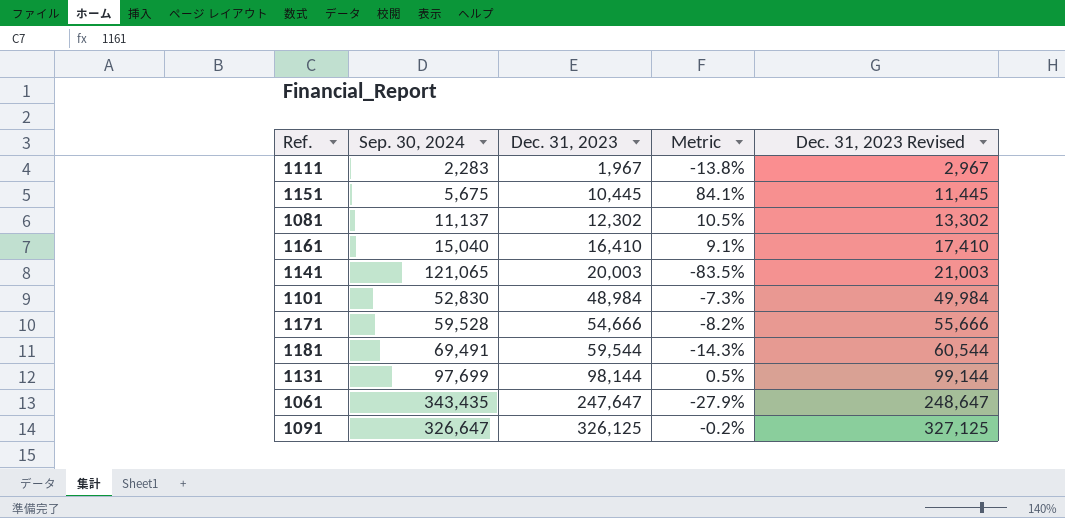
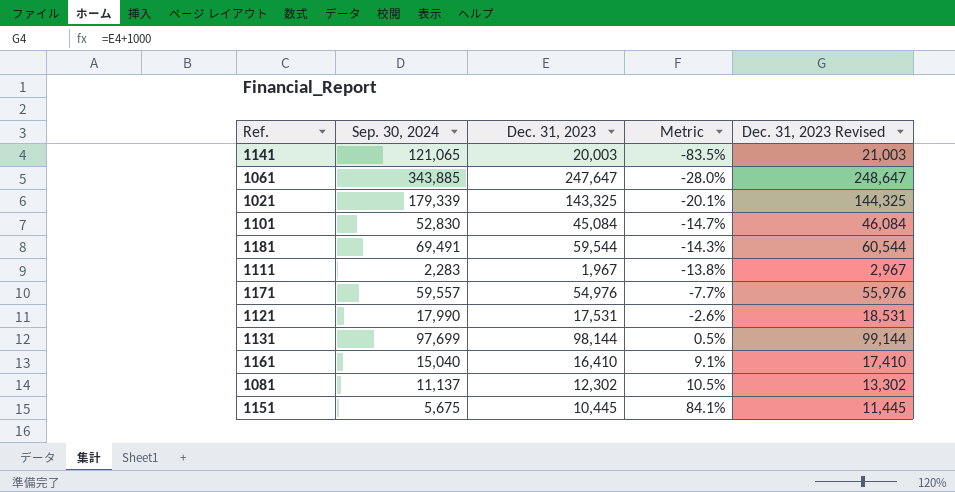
row order: Dec. 31, 2023 ascending -> Metric ascending
row 1091: 326,647 | 326,125 | -0.2% | 327,125 -> none
1061 | Sep. 30, 2024: 343,435 -> 343,885
1061 | Metric: -27.9% -> -28.0%
row 1021: none -> 179,339 | 143,325 | -20.1% | 144,325
1101 | Dec. 31, 2023: 48,984 -> 45,084
1101 | Metric: -7.3% -> -14.7%
1101 | Dec. 31, 2023 Revised: 49,984 -> 46,084
1171 | Sep. 30, 2024: 59,528 -> 59,557
1171 | Dec. 31, 2023: 54,666 -> 54,976
1171 | Metric: -8.2% -> -7.7%
1171 | Dec. 31, 2023 Revised: 55,666 -> 55,976
row 1121: none -> 17,990 | 17,531 | -2.6% | 18,531

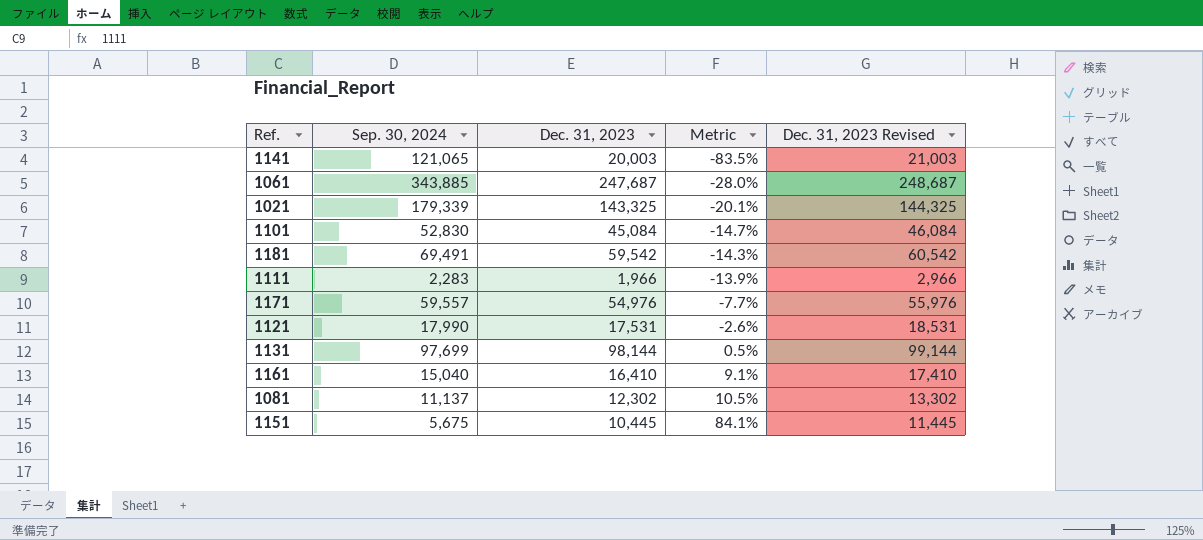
1061 | Dec. 31, 2023: 247,647 -> 247,687
1061 | Dec. 31, 2023 Revised: 248,647 -> 248,687
1181 | Dec. 31, 2023: 59,544 -> 59,542
1181 | Dec. 31, 2023 Revised: 60,544 -> 60,542
1111 | Dec. 31, 2023: 1,967 -> 1,966
1111 | Metric: -13.8% -> -13.9%
1111 | Dec. 31, 2023 Revised: 2,967 -> 2,966

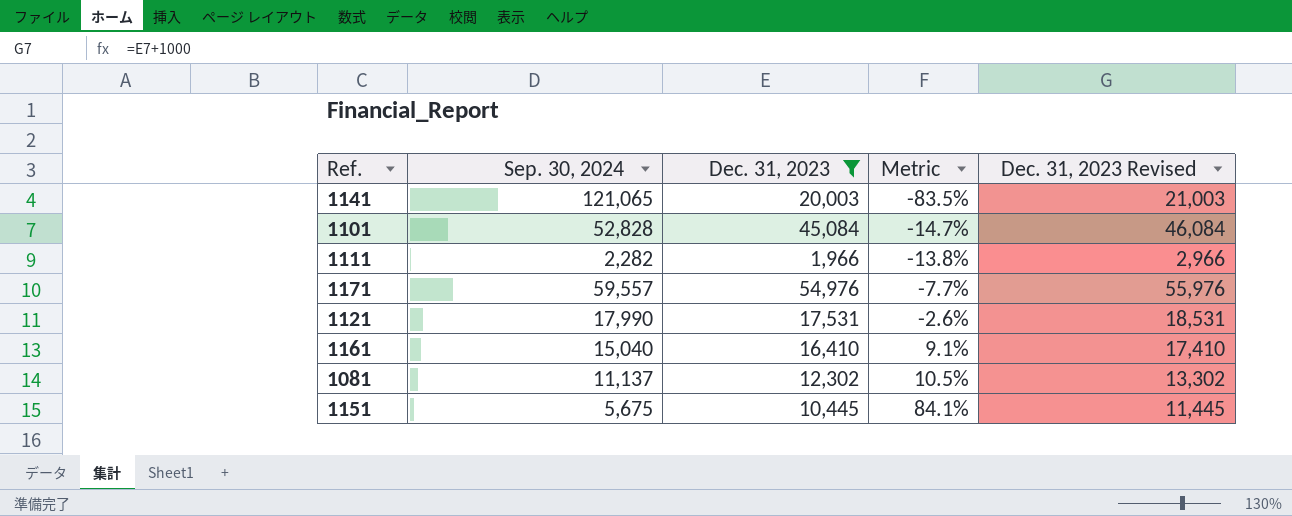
filter: none -> Dec. 31, 2023 <= 54,976
1101 | Sep. 30, 2024: 52,830 -> 52,828
1111 | Sep. 30, 2024: 2,283 -> 2,282
1111 | Metric: -13.9% -> -13.8%

